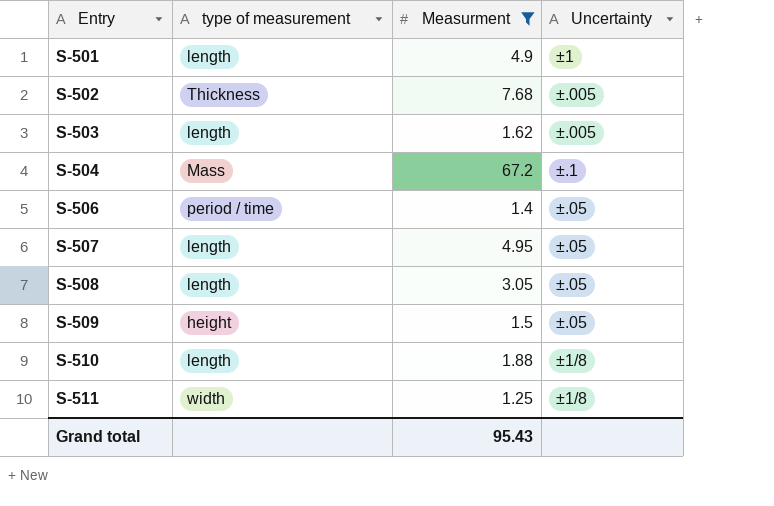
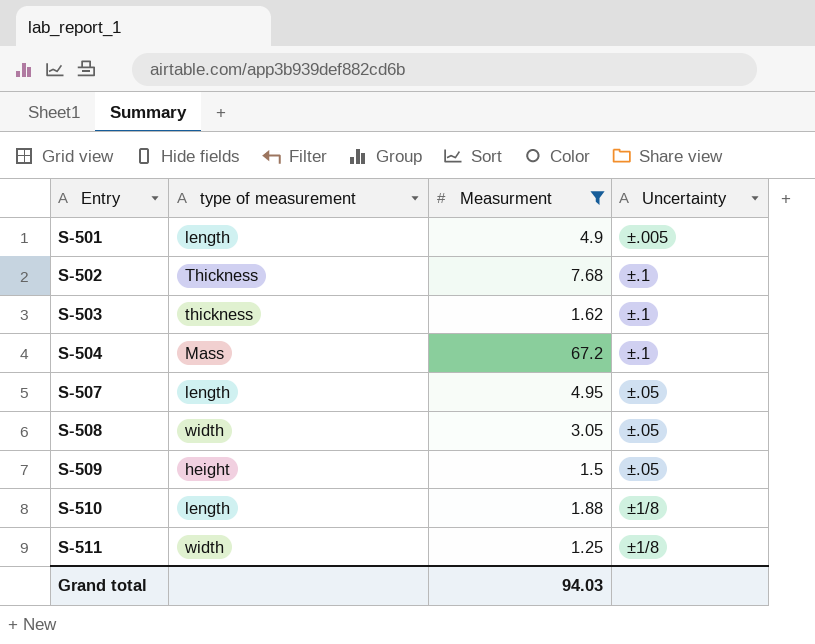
row S-506: period / time | 1.4 | ±.05 -> none
S-501 | Uncertainty: ±1 -> ±.005
S-502 | Uncertainty: ±.005 -> ±.1
S-503 | type of measurement: length -> thickness
S-503 | Uncertainty: ±.005 -> ±.1
S-508 | type of measurement: length -> width
Grand total | Measurment: 95.43 -> 94.03

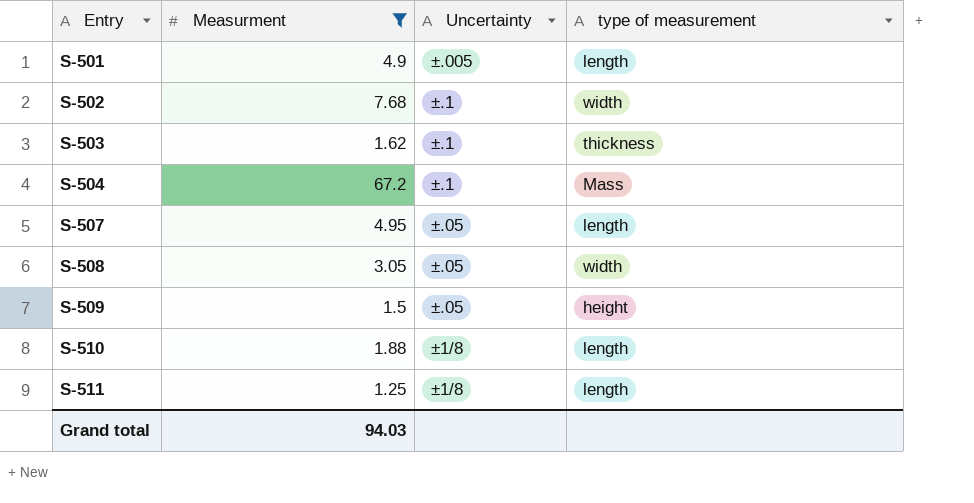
column type of measurement | position: 2 -> 4
S-502 | type of measurement: Thickness -> width
S-511 | type of measurement: width -> length

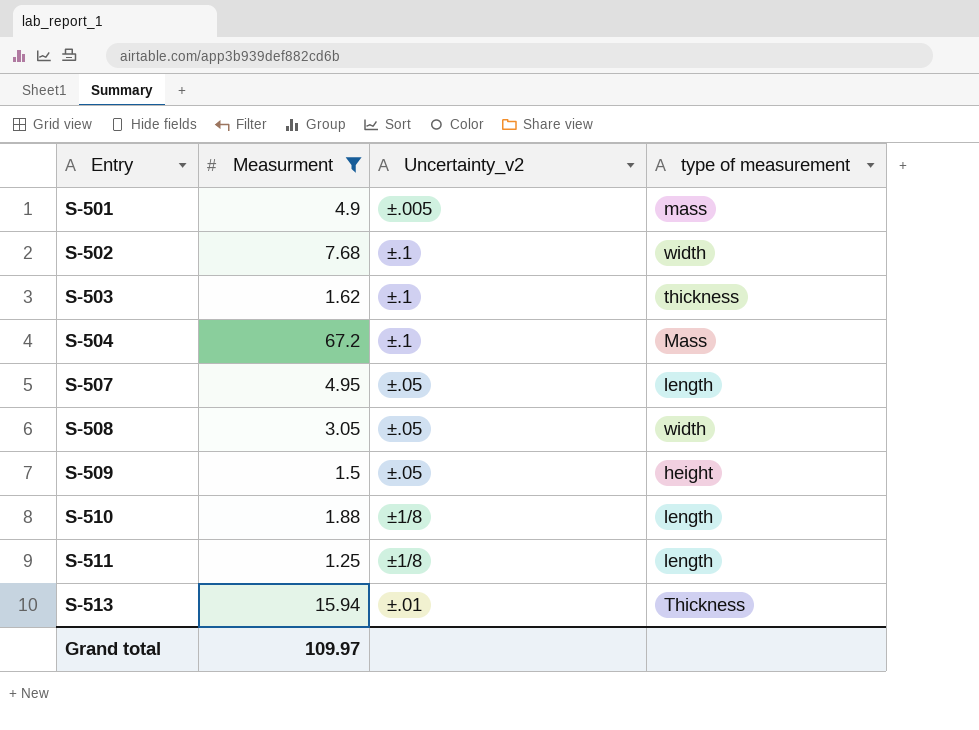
column name: Uncertainty -> Uncertainty_v2
S-501 | type of measurement: length -> mass
row S-513: none -> 15.94 | ±.01 | Thickness
Grand total | Measurment: 94.03 -> 109.97

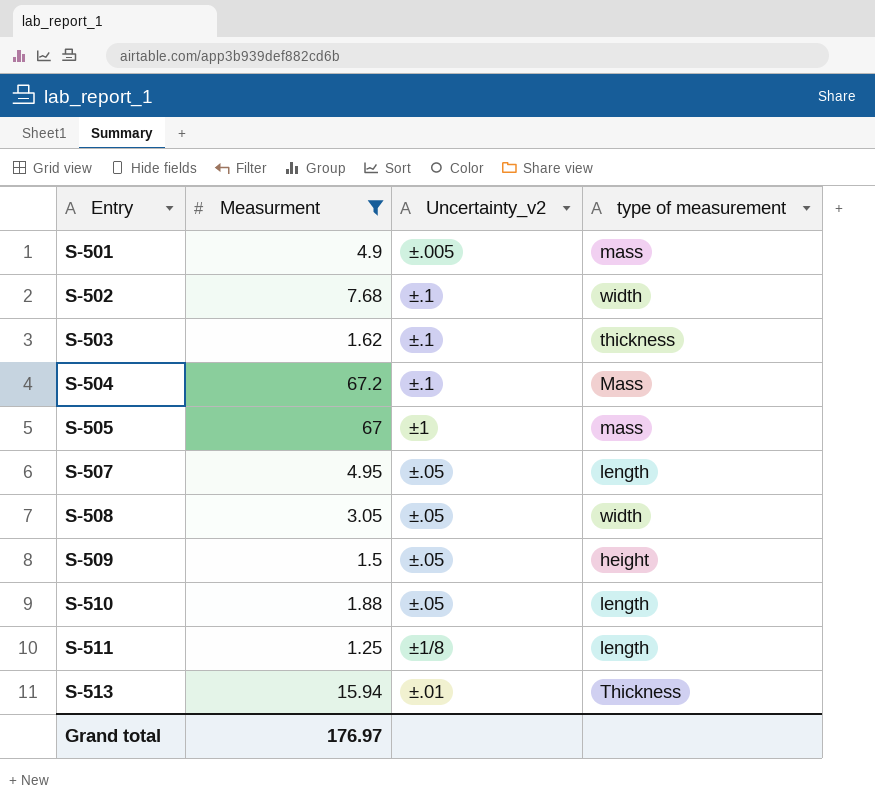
row S-505: none -> 67 | ±1 | mass
S-510 | Uncertainty_v2: ±1/8 -> ±.05
Grand total | Measurment: 109.97 -> 176.97

